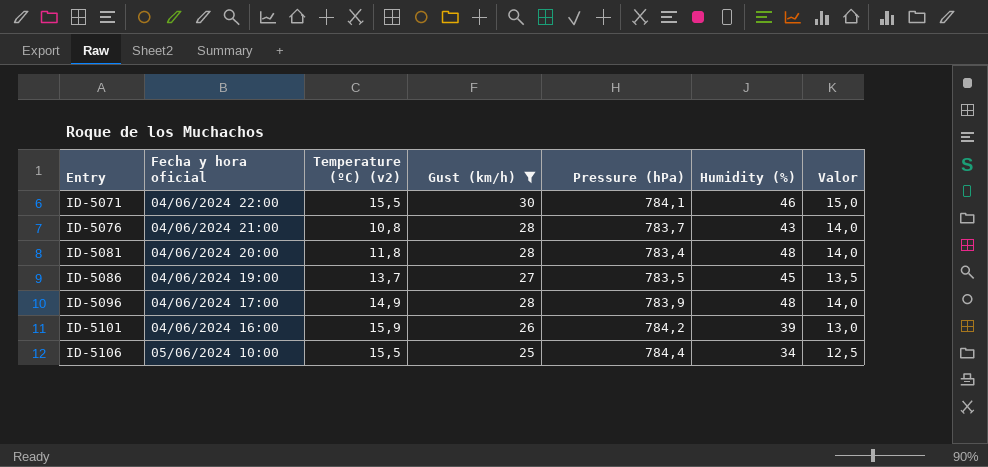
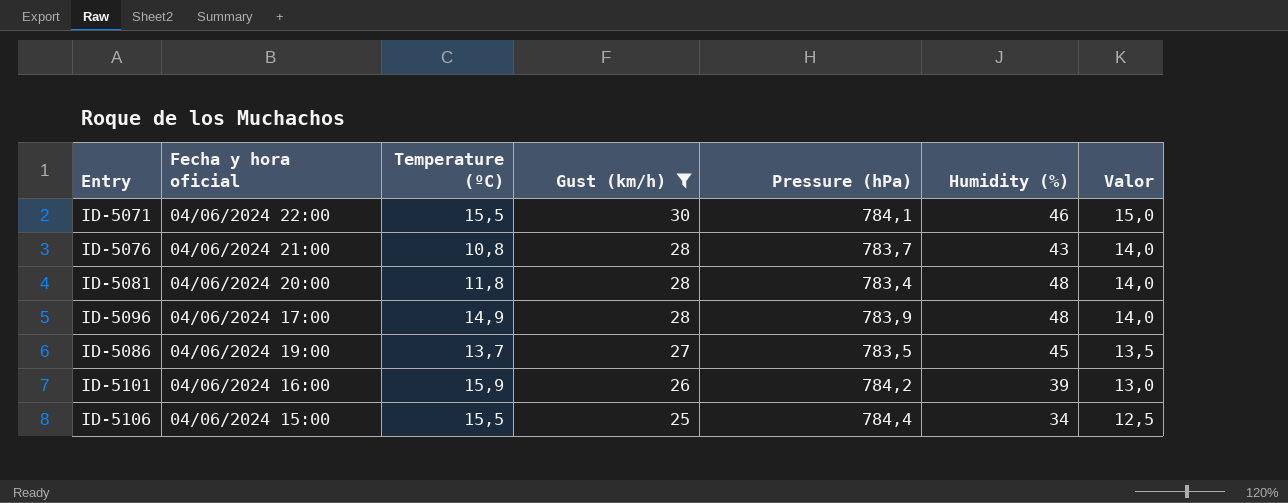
row order: Entry ascending -> Gust (km/h) descending
column name: Temperature (ºC) (v2) -> Temperature (ºC)
ID-5106 | Fecha y hora oficial: 05/06/2024 10:00 -> 04/06/2024 15:00

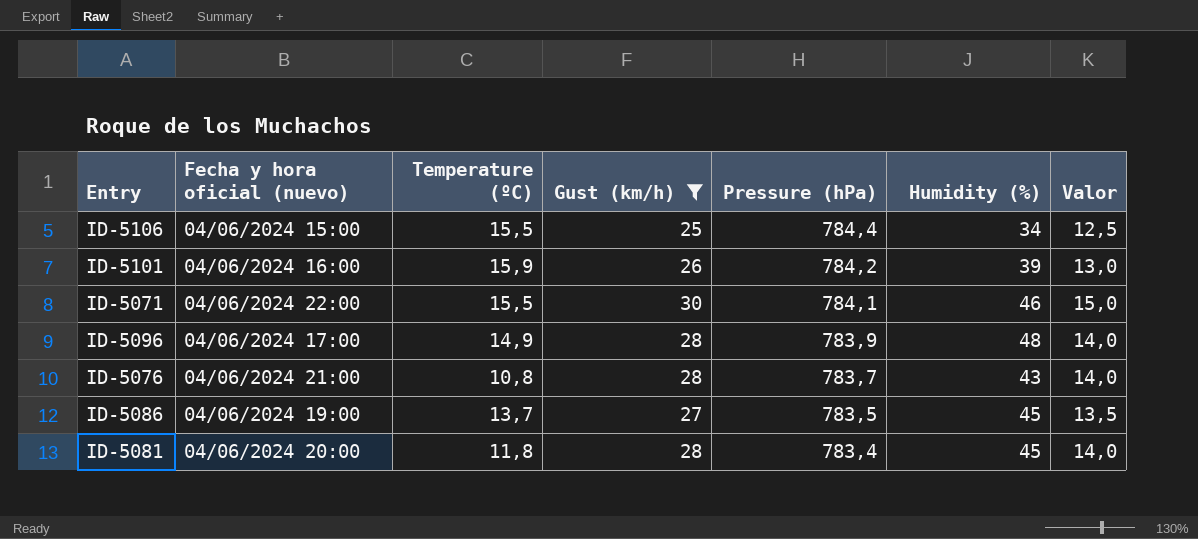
row order: Gust (km/h) descending -> Pressure (hPa) descending
column name: Fecha y hora oficial -> Fecha y hora oficial (nuevo)
ID-5081 | Humidity (%): 48 -> 45

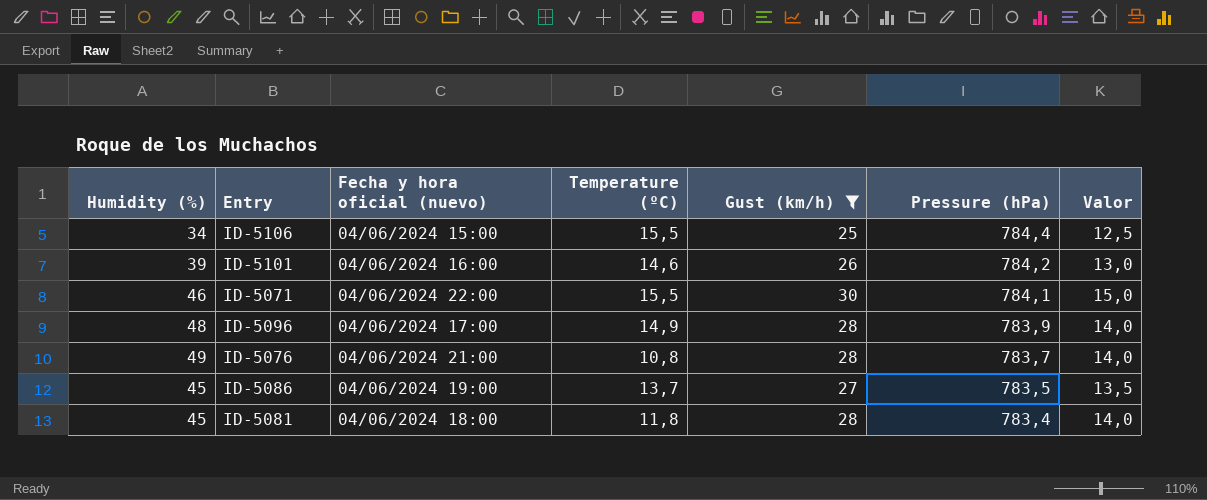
column Humidity (%) | position: 6 -> 1
ID-5101 | Temperature (ºC): 15,9 -> 14,6
ID-5076 | Humidity (%): 43 -> 49
ID-5081 | Fecha y hora oficial (nuevo): 04/06/2024 20:00 -> 04/06/2024 18:00

